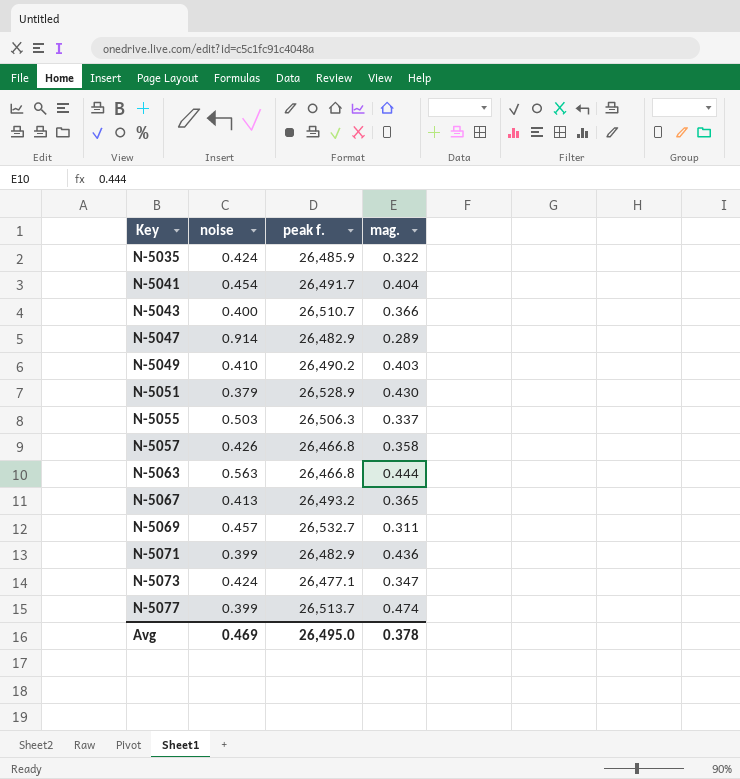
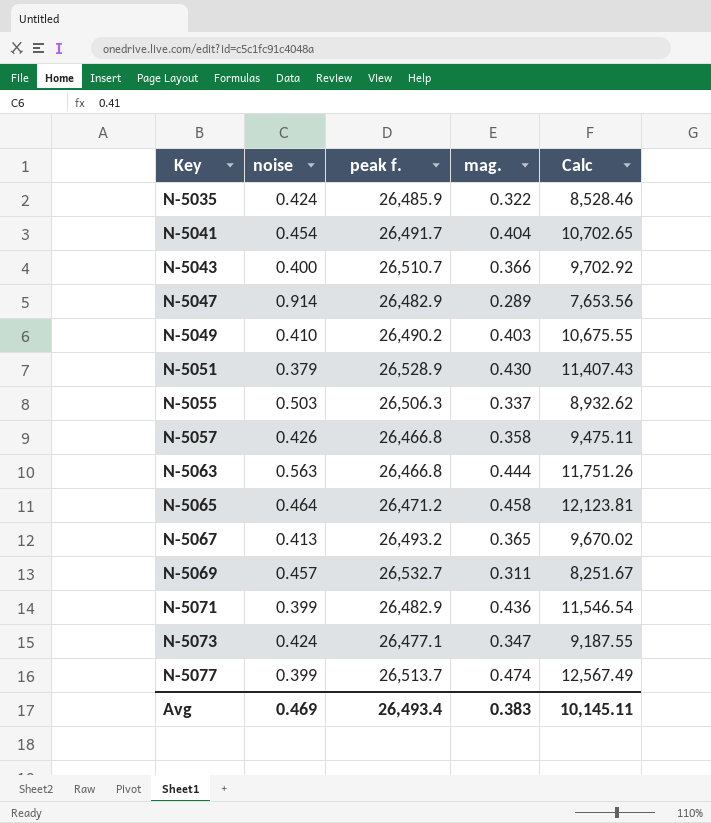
column Calc | formula: none -> [peak f.] * [mag.]
row N-5065: none -> 0.464 | 26,471.2 | 0.458 | 12,123.81
Avg | peak f.: 26,495.0 -> 26,493.4
Avg | mag.: 0.378 -> 0.383

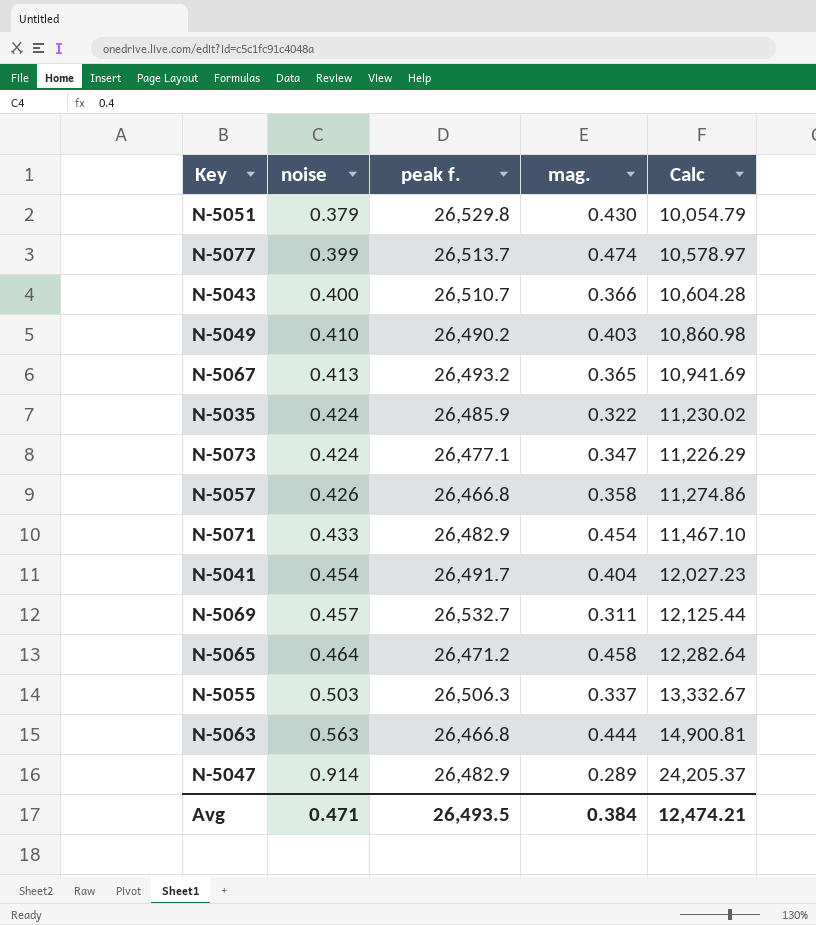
row order: Key ascending -> noise ascending
column Calc | formula: [peak f.] * [mag.] -> [noise] * [peak f.]
N-5051 | peak f.: 26,528.9 -> 26,529.8
N-5071 | noise: 0.399 -> 0.433
N-5071 | mag.: 0.436 -> 0.454
Avg | noise: 0.469 -> 0.471
Avg | peak f.: 26,493.4 -> 26,493.5
Avg | mag.: 0.383 -> 0.384
Avg | Calc: 10,145.11 -> 12,474.21

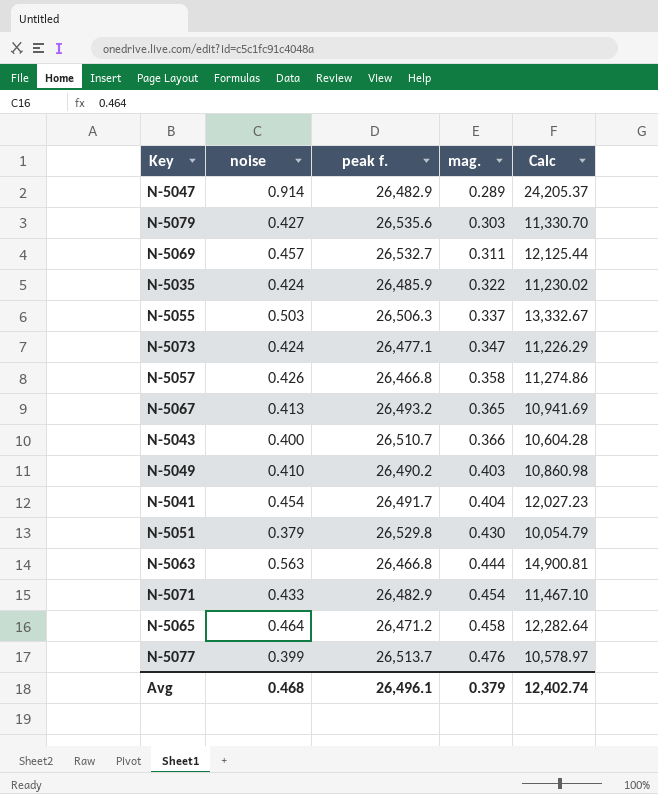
row order: noise ascending -> mag. ascending
row N-5079: none -> 0.427 | 26,535.6 | 0.303 | 11,330.70
N-5077 | mag.: 0.474 -> 0.476
Avg | noise: 0.471 -> 0.468
Avg | peak f.: 26,493.5 -> 26,496.1
Avg | mag.: 0.384 -> 0.379
Avg | Calc: 12,474.21 -> 12,402.74

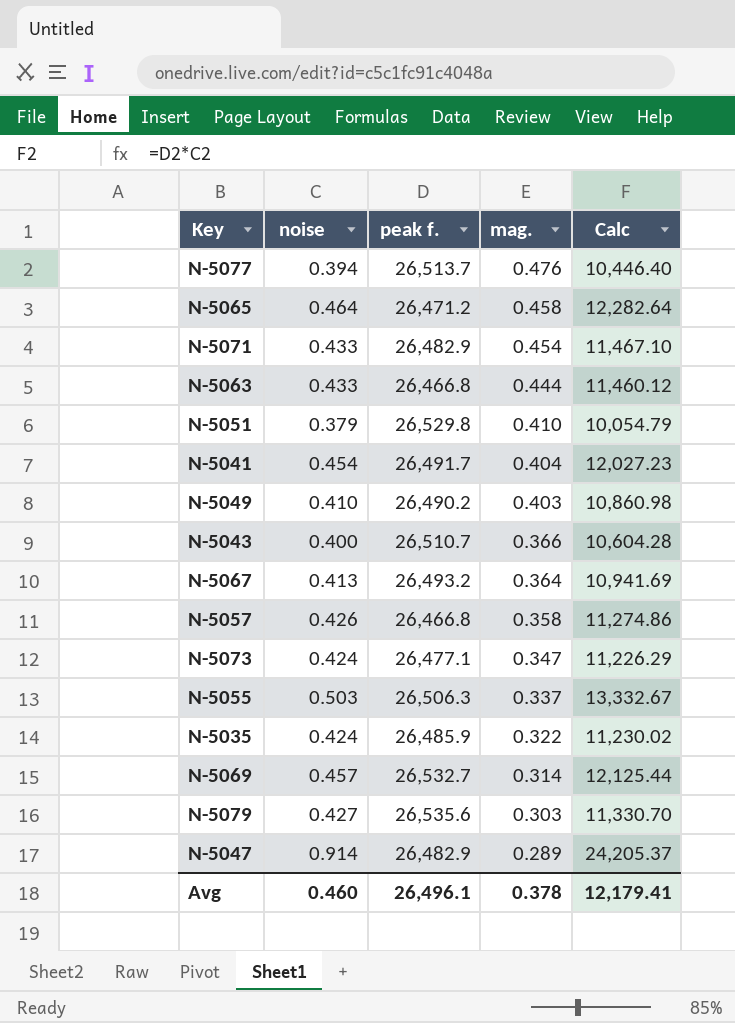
row order: mag. ascending -> mag. descending
N-5077 | noise: 0.399 -> 0.394
N-5077 | Calc: 10,578.97 -> 10,446.40
N-5063 | noise: 0.563 -> 0.433
N-5063 | Calc: 14,900.81 -> 11,460.12
N-5051 | mag.: 0.430 -> 0.410
N-5067 | mag.: 0.365 -> 0.364
N-5069 | mag.: 0.311 -> 0.314
Avg | noise: 0.468 -> 0.460
Avg | mag.: 0.379 -> 0.378
Avg | Calc: 12,402.74 -> 12,179.41

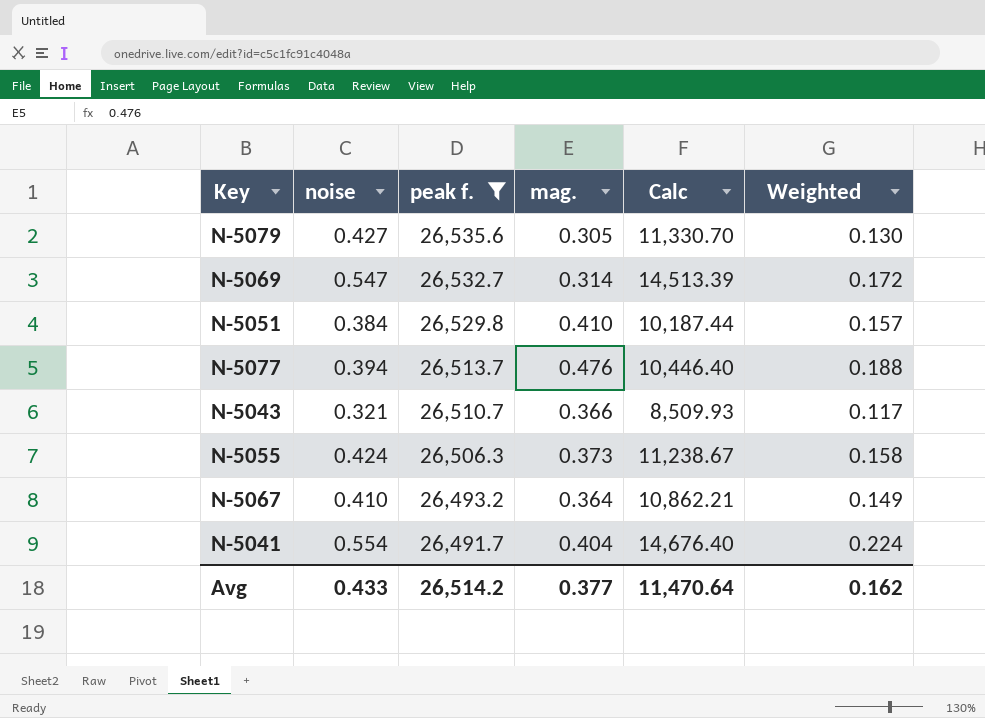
filter: none -> peak f. >= 26,491.7
row order: mag. descending -> peak f. descending
column Weighted | formula: none -> [noise] * [mag.]
N-5079 | mag.: 0.303 -> 0.305
N-5069 | noise: 0.457 -> 0.547
N-5069 | Calc: 12,125.44 -> 14,513.39
N-5051 | noise: 0.379 -> 0.384
N-5051 | Calc: 10,054.79 -> 10,187.44
N-5043 | noise: 0.400 -> 0.321
N-5043 | Calc: 10,604.28 -> 8,509.93
N-5055 | noise: 0.503 -> 0.424
N-5055 | mag.: 0.337 -> 0.373
N-5055 | Calc: 13,332.67 -> 11,238.67
N-5067 | noise: 0.413 -> 0.410
N-5067 | Calc: 10,941.69 -> 10,862.21
N-5041 | noise: 0.454 -> 0.554
N-5041 | Calc: 12,027.23 -> 14,676.40
Avg | noise: 0.460 -> 0.433
Avg | peak f.: 26,496.1 -> 26,514.2
Avg | mag.: 0.378 -> 0.377
Avg | Calc: 12,179.41 -> 11,470.64

